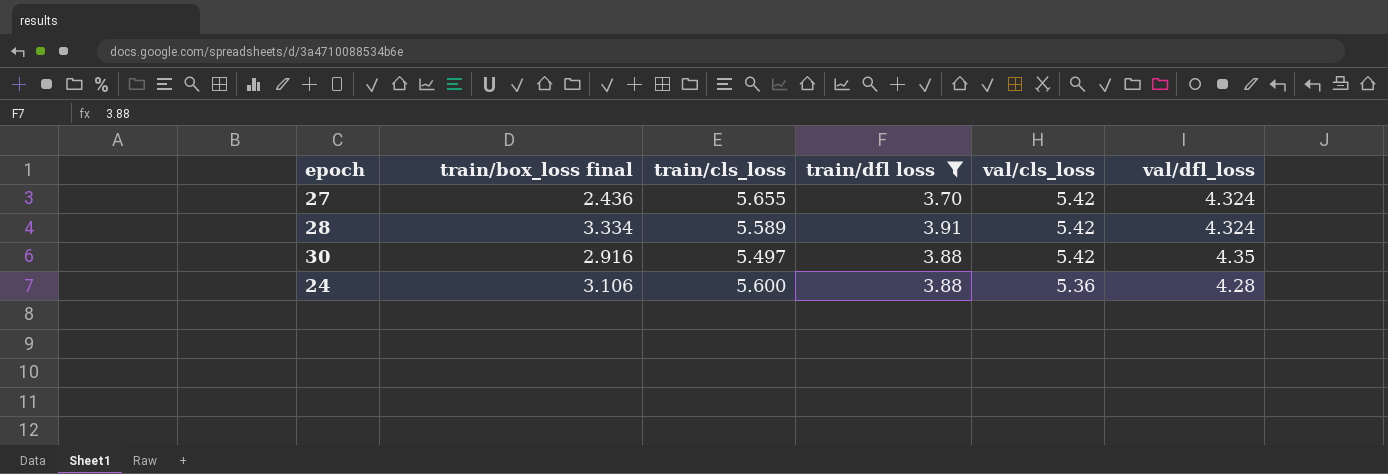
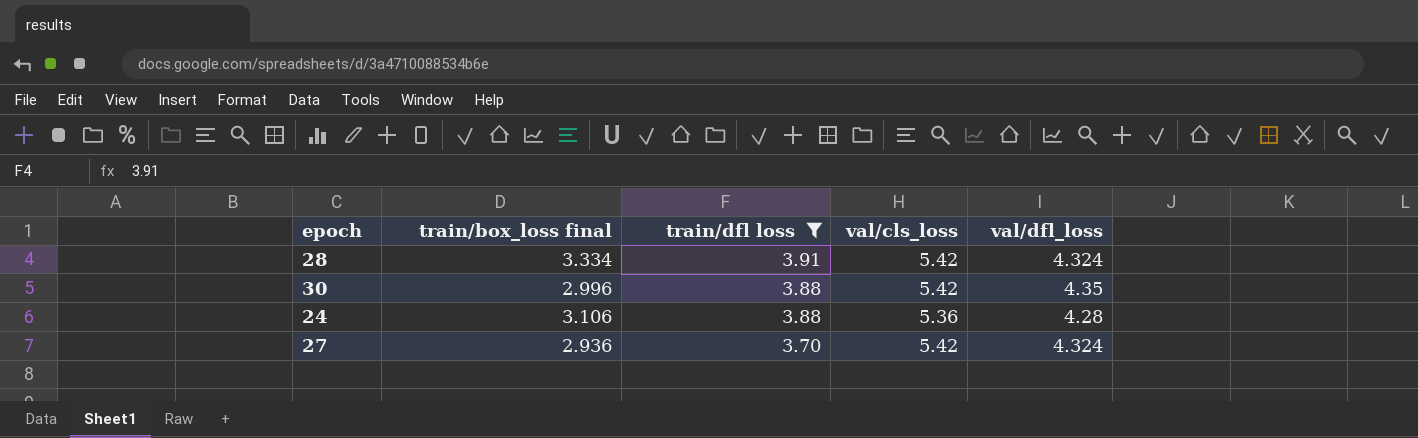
row order: val/cls_loss descending -> train/dfl loss descending
column train/cls_loss | position: 3 -> none
30 | train/box_loss final: 2.916 -> 2.996
27 | train/box_loss final: 2.436 -> 2.936

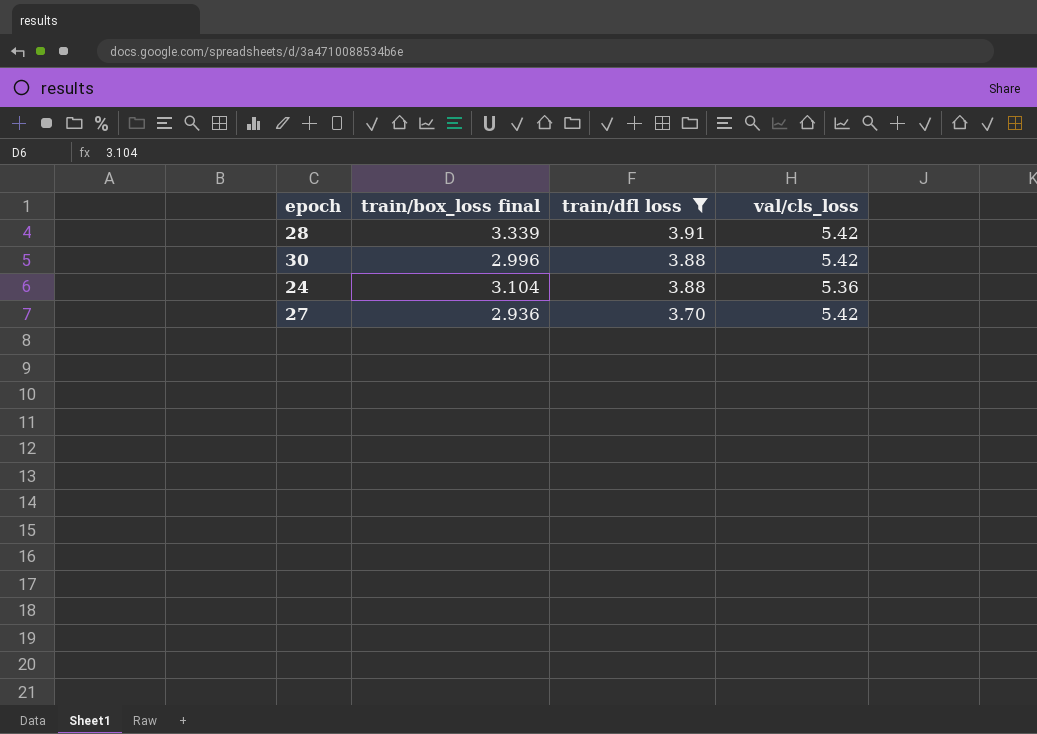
column val/dfl_loss | position: 5 -> none
28 | train/box_loss final: 3.334 -> 3.339
24 | train/box_loss final: 3.106 -> 3.104

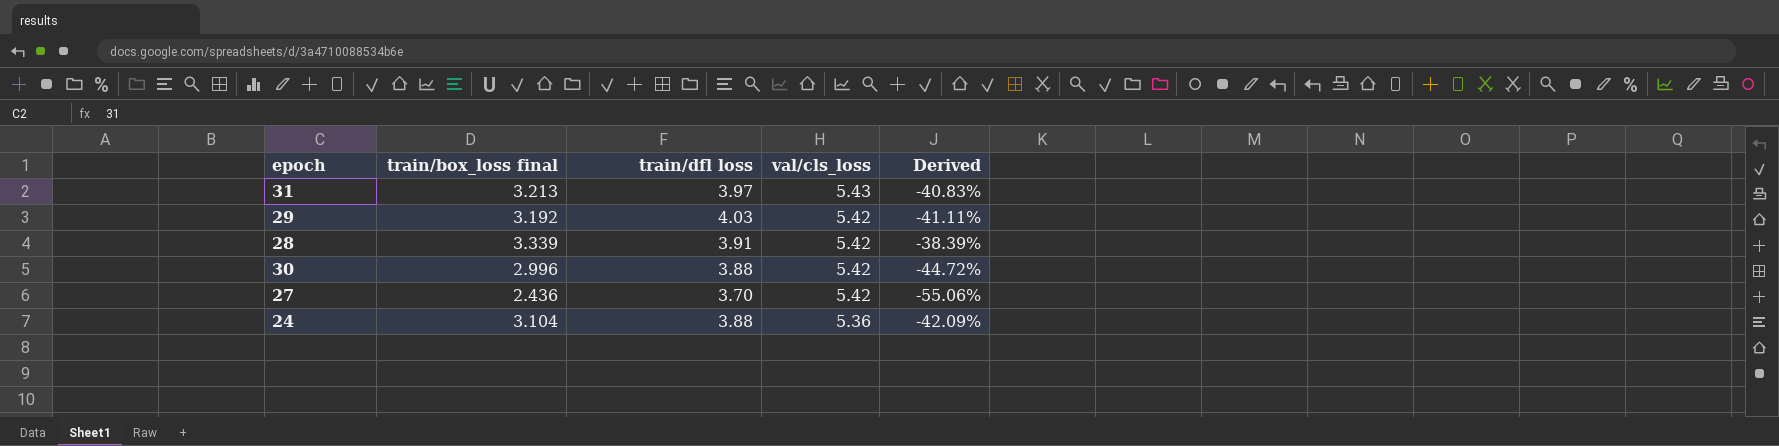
filter: train/dfl loss <= 3.91 -> none
row order: train/dfl loss descending -> val/cls_loss descending
column Derived | formula: none -> ([train/box_loss final] - [val/cls_loss]) / [val/cls_loss]
27 | train/box_loss final: 2.936 -> 2.436

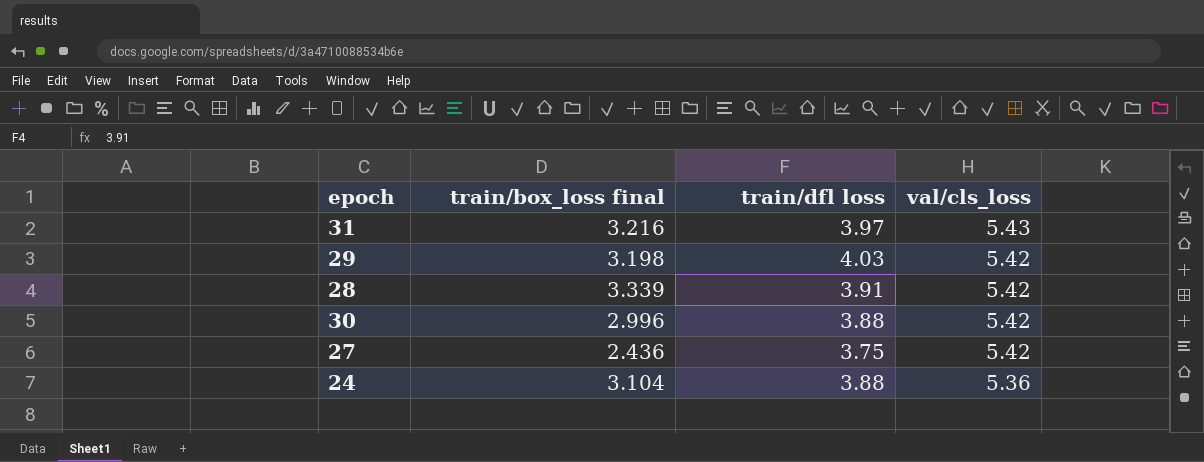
column Derived | formula: ([train/box_loss final] - [val/cls_loss]) / [val/cls_loss] -> none
31 | train/box_loss final: 3.213 -> 3.216
29 | train/box_loss final: 3.192 -> 3.198
27 | train/dfl loss: 3.70 -> 3.75

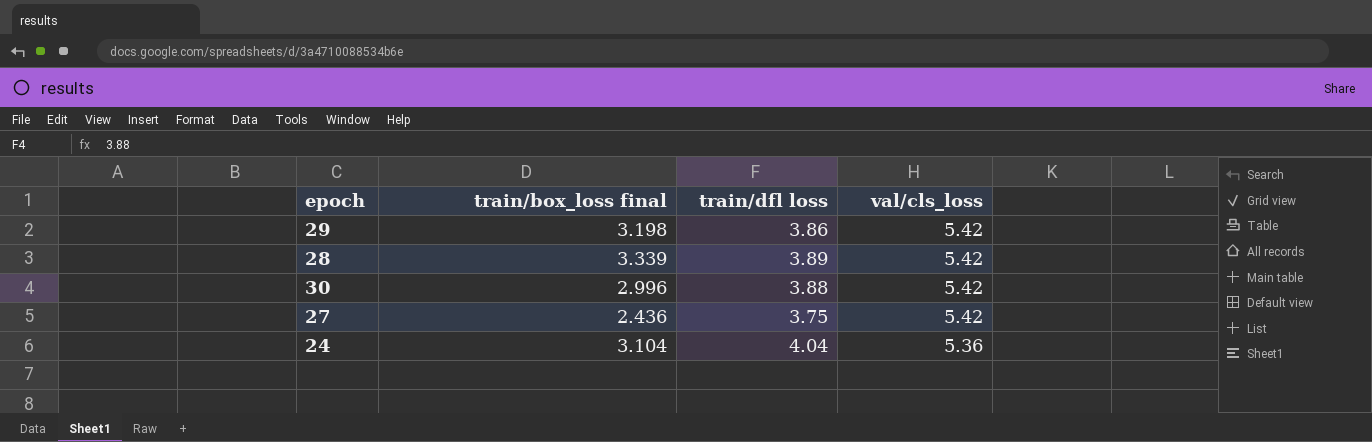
row 31: 3.216 | 3.97 | 5.43 -> none
29 | train/dfl loss: 4.03 -> 3.86
28 | train/dfl loss: 3.91 -> 3.89
24 | train/dfl loss: 3.88 -> 4.04

